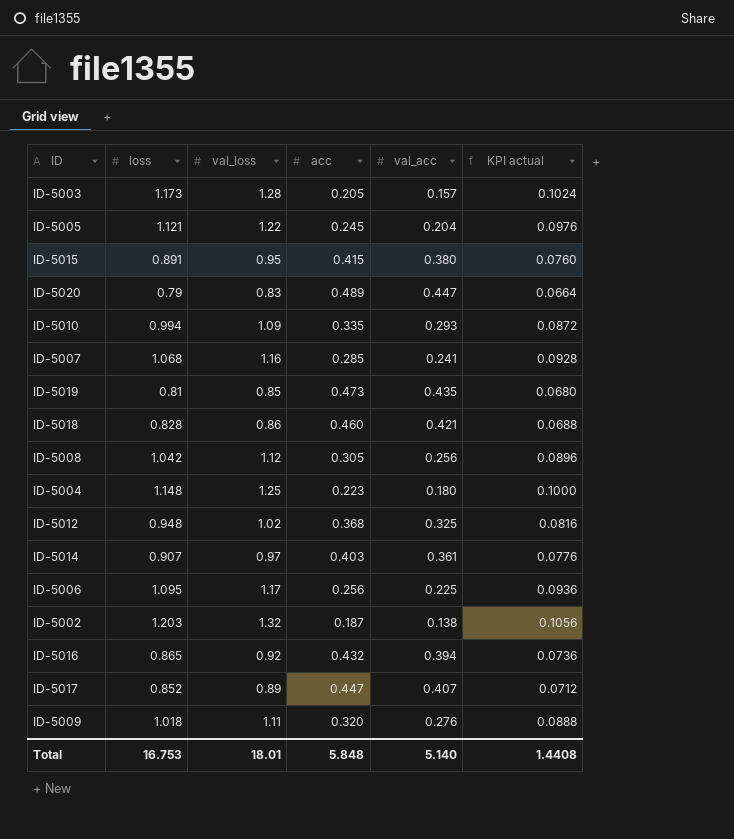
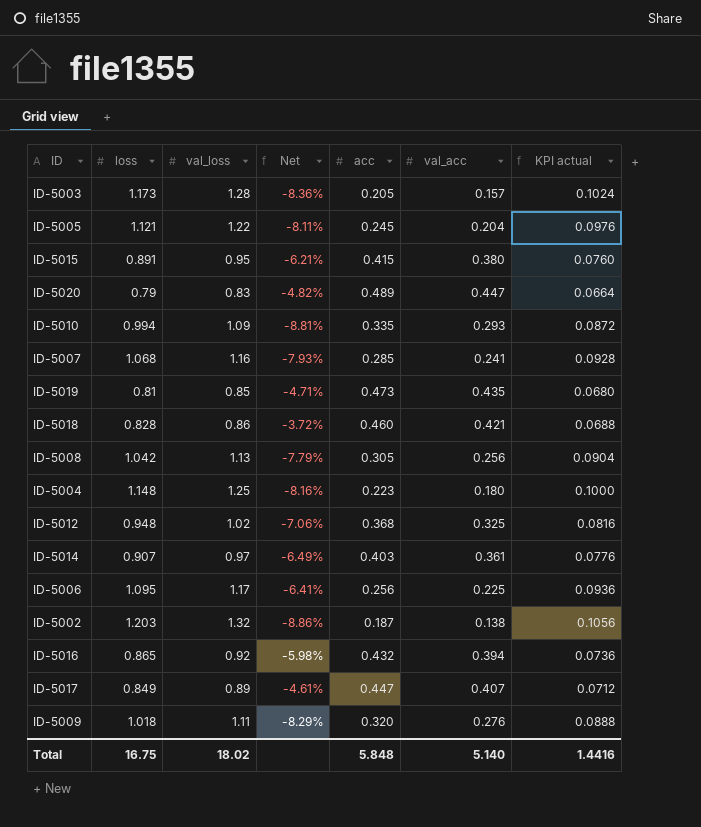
column Net | formula: none -> ([loss] - [val_loss]) / [val_loss]
ID-5008 | val_loss: 1.12 -> 1.13
ID-5008 | KPI actual: 0.0896 -> 0.0904
ID-5017 | loss: 0.852 -> 0.849
Total | loss: 16.753 -> 16.75
Total | val_loss: 18.01 -> 18.02
Total | KPI actual: 1.4408 -> 1.4416

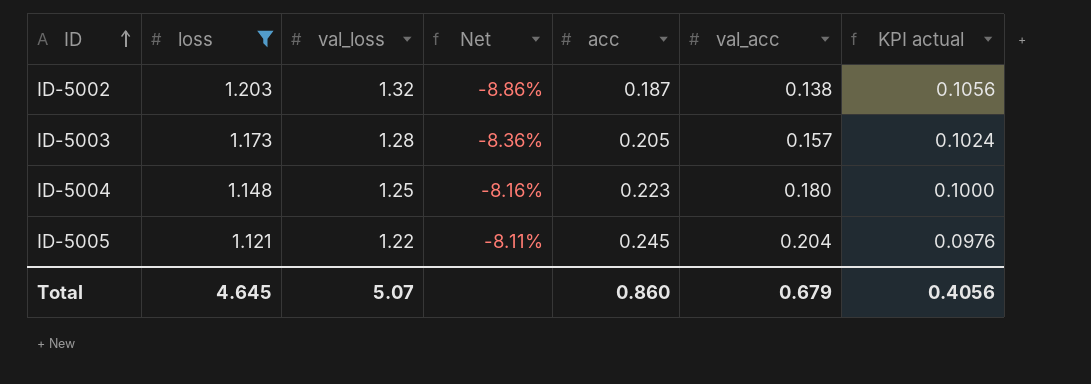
filter: none -> loss >= 1.121
row order: none -> ID ascending
Total | loss: 16.75 -> 4.645
Total | val_loss: 18.02 -> 5.07
Total | acc: 5.848 -> 0.860
Total | val_acc: 5.140 -> 0.679
Total | KPI actual: 1.4416 -> 0.4056

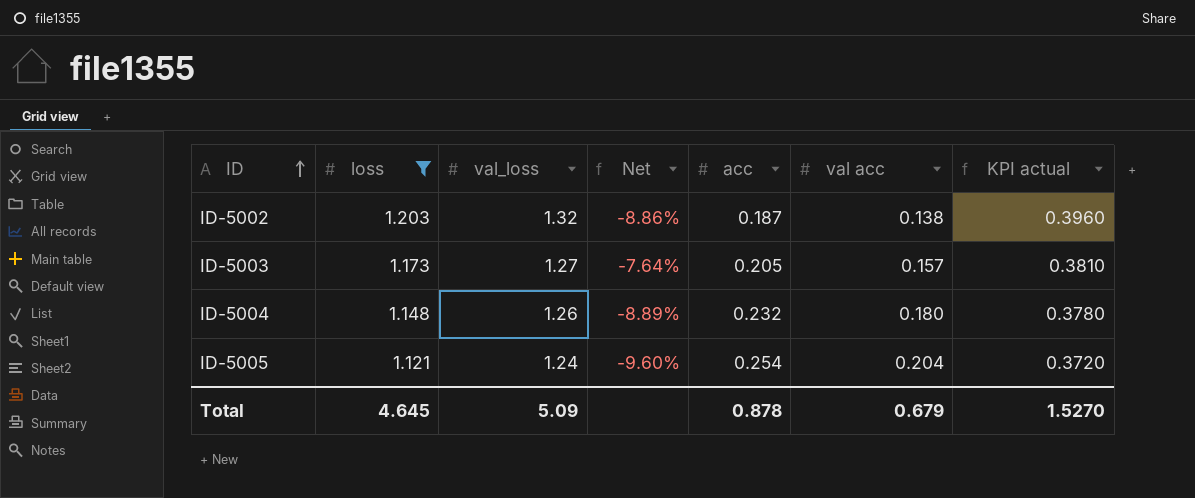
column name: val_acc -> val acc
column KPI actual | formula: [val_loss] * 0.08 -> [val_loss] * 0.3
ID-5003 | val_loss: 1.28 -> 1.27
ID-5003 | Net: -8.36% -> -7.64%
ID-5004 | val_loss: 1.25 -> 1.26
ID-5004 | Net: -8.16% -> -8.89%
ID-5004 | acc: 0.223 -> 0.232
ID-5005 | val_loss: 1.22 -> 1.24
ID-5005 | Net: -8.11% -> -9.60%
ID-5005 | acc: 0.245 -> 0.254
Total | val_loss: 5.07 -> 5.09
Total | acc: 0.860 -> 0.878
Total | KPI actual: 0.4056 -> 1.5270

